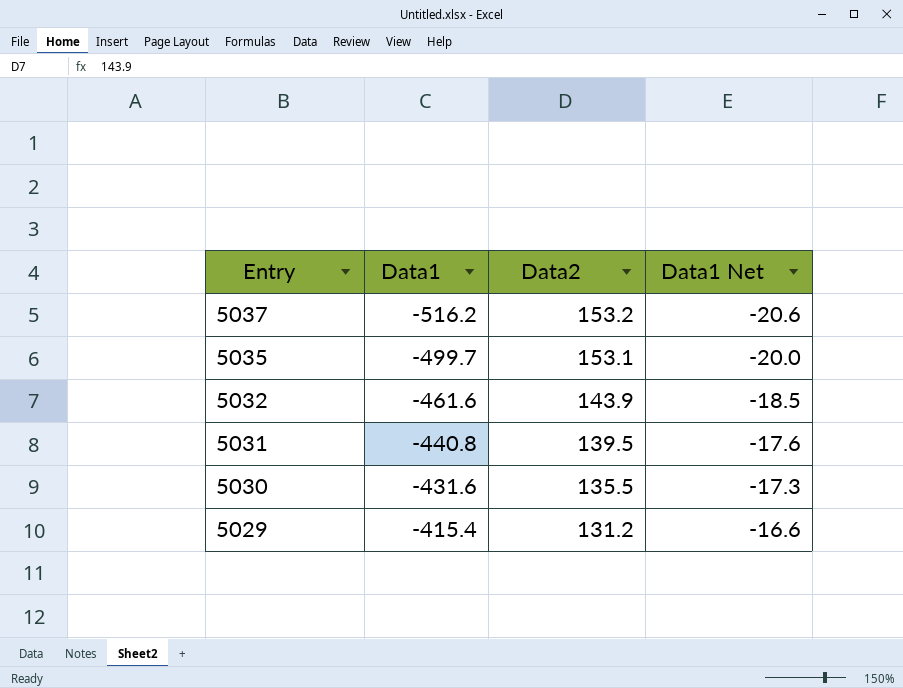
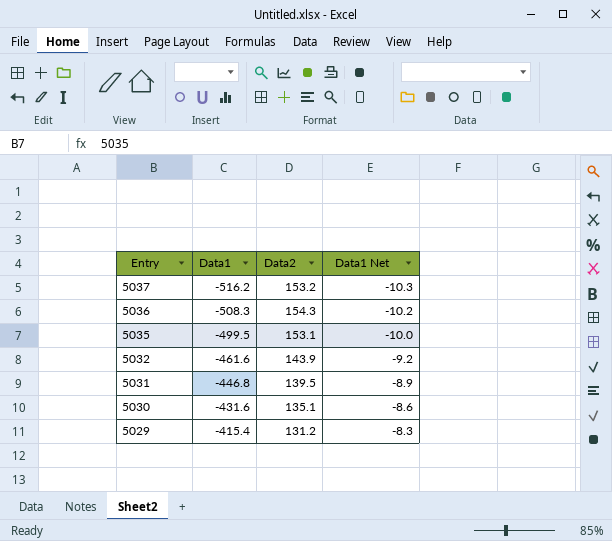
column Data1 Net | formula: [Data1] * 0.04 -> [Data1] * 0.02
row 5036: none -> -508.3 | 154.3 | -10.2
5035 | Data1: -499.7 -> -499.5
5031 | Data1: -440.8 -> -446.8
5030 | Data2: 135.5 -> 135.1

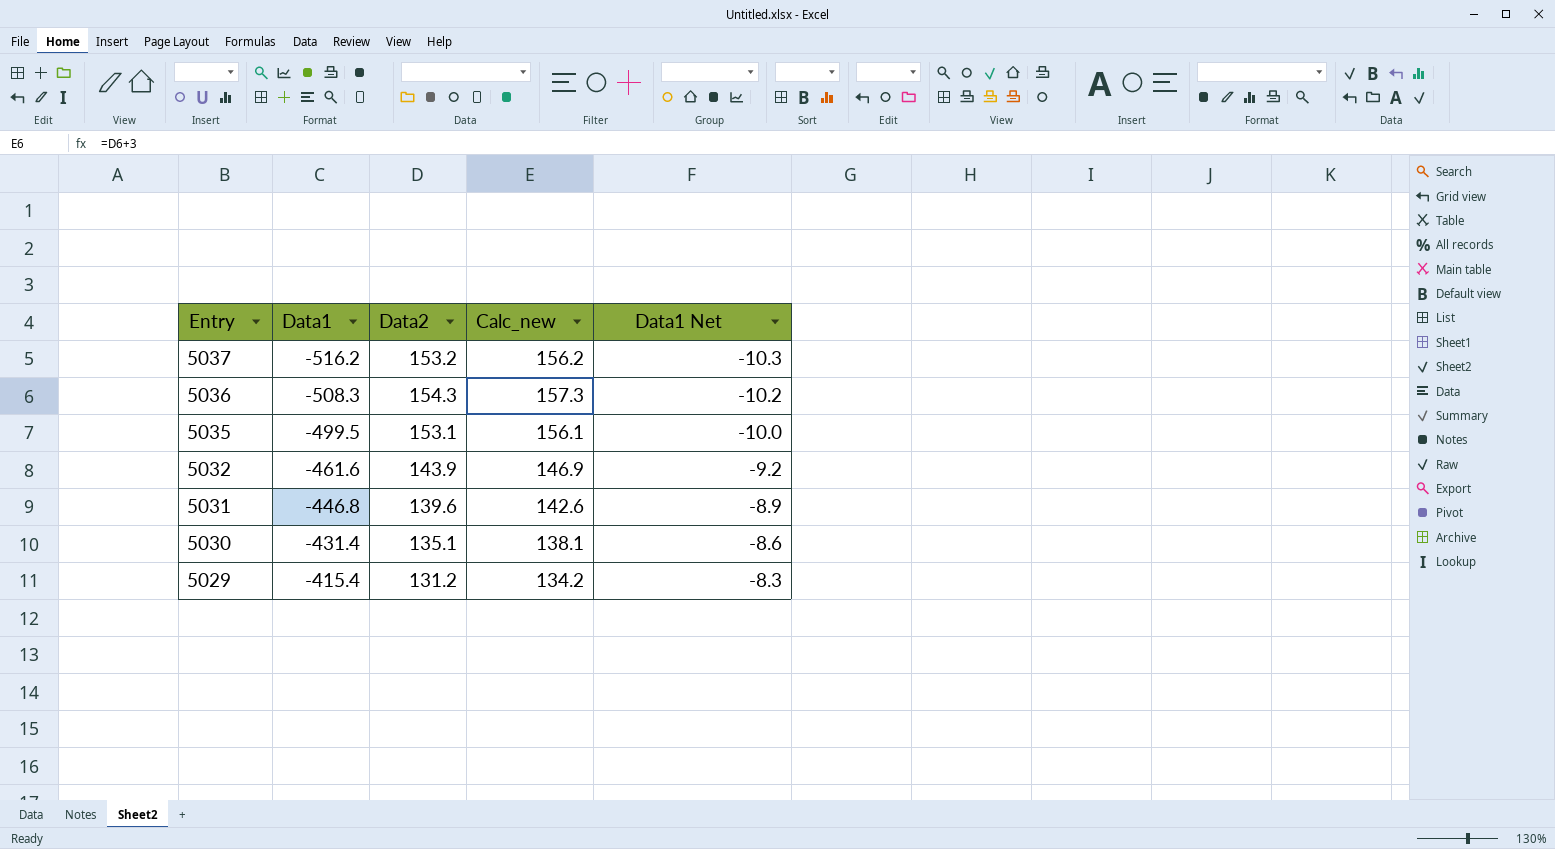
column Calc_new | formula: none -> [Data2] + 3
5031 | Data2: 139.5 -> 139.6
5030 | Data1: -431.6 -> -431.4

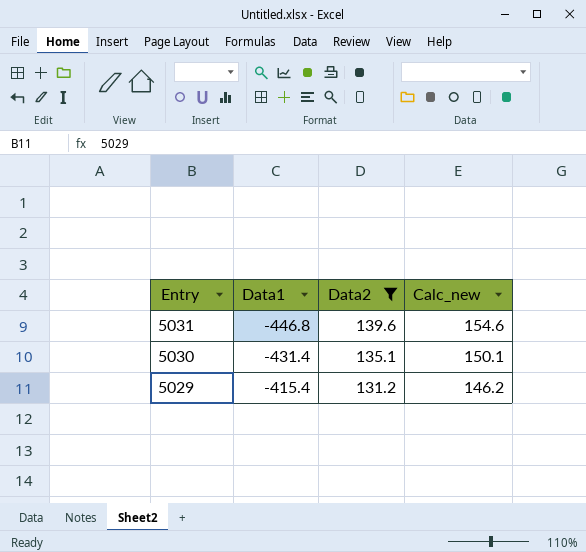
filter: none -> Data2 <= 139.6
column Data1 Net | formula: [Data1] * 0.02 -> none
column Calc_new | formula: [Data2] + 3 -> [Data2] + 15

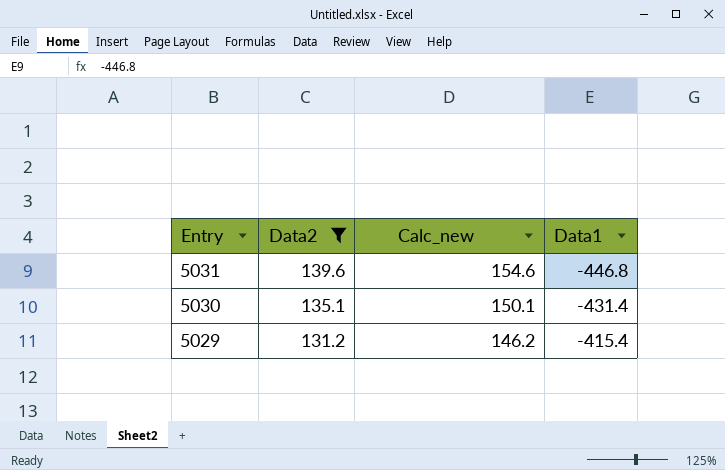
column Data1 | position: 2 -> 4

